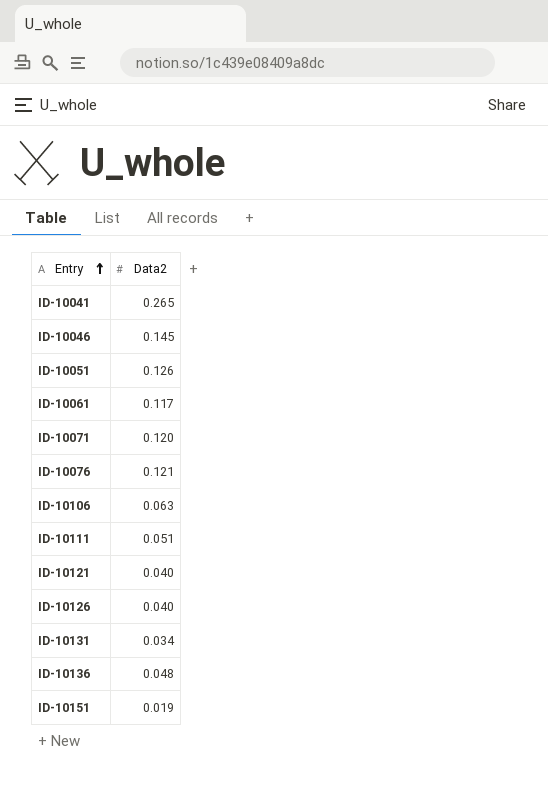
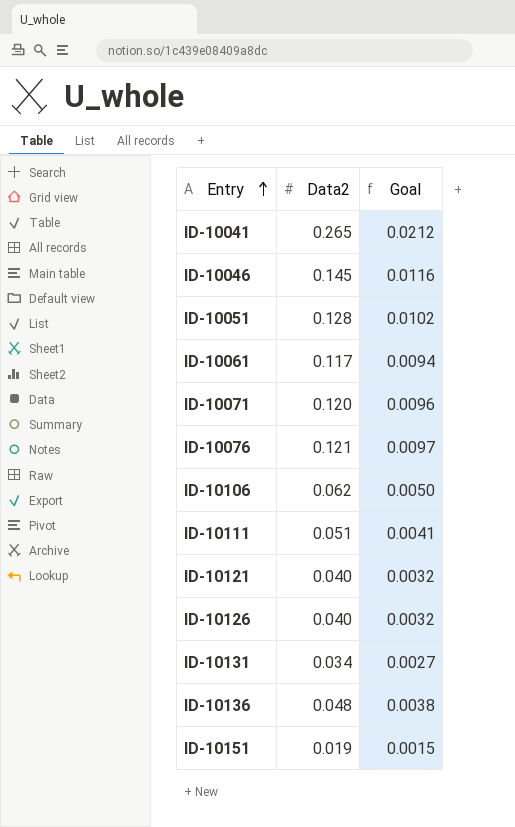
column Goal | formula: none -> [Data2] * 0.08
ID-10051 | Data2: 0.126 -> 0.128
ID-10106 | Data2: 0.063 -> 0.062

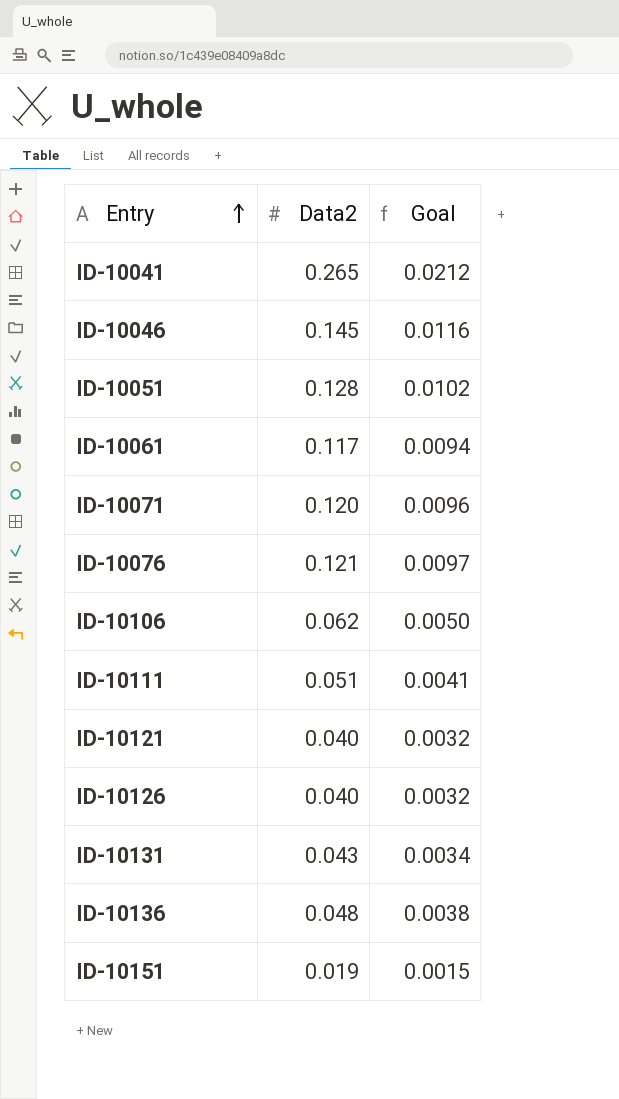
ID-10131 | Data2: 0.034 -> 0.043
ID-10131 | Goal: 0.0027 -> 0.0034

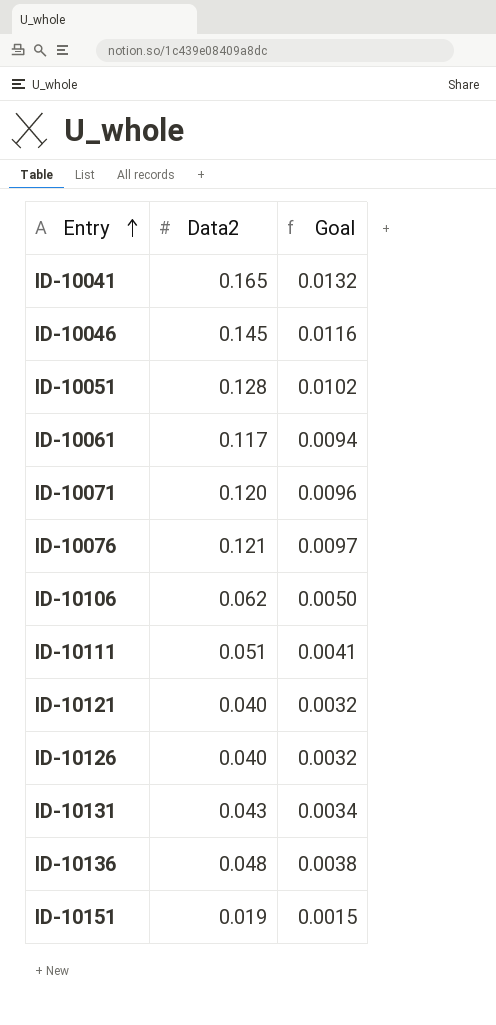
ID-10041 | Data2: 0.265 -> 0.165
ID-10041 | Goal: 0.0212 -> 0.0132

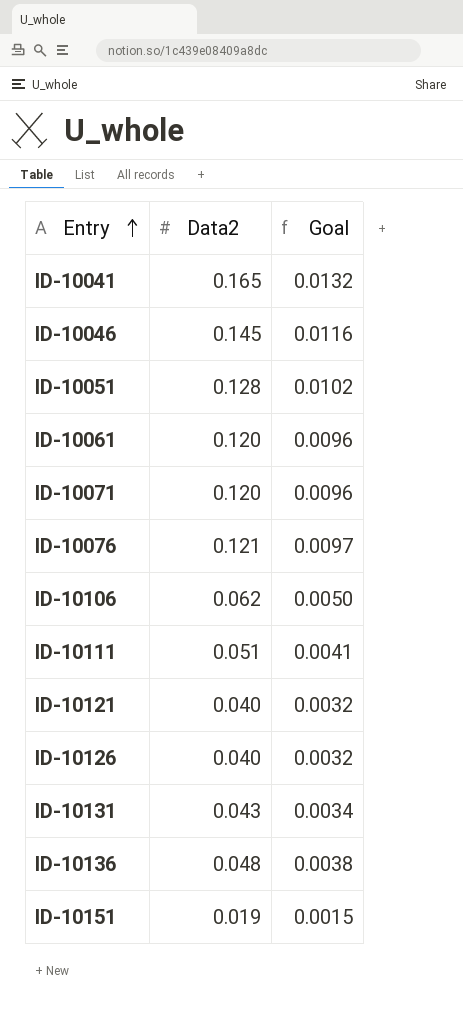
ID-10061 | Data2: 0.117 -> 0.120
ID-10061 | Goal: 0.0094 -> 0.0096

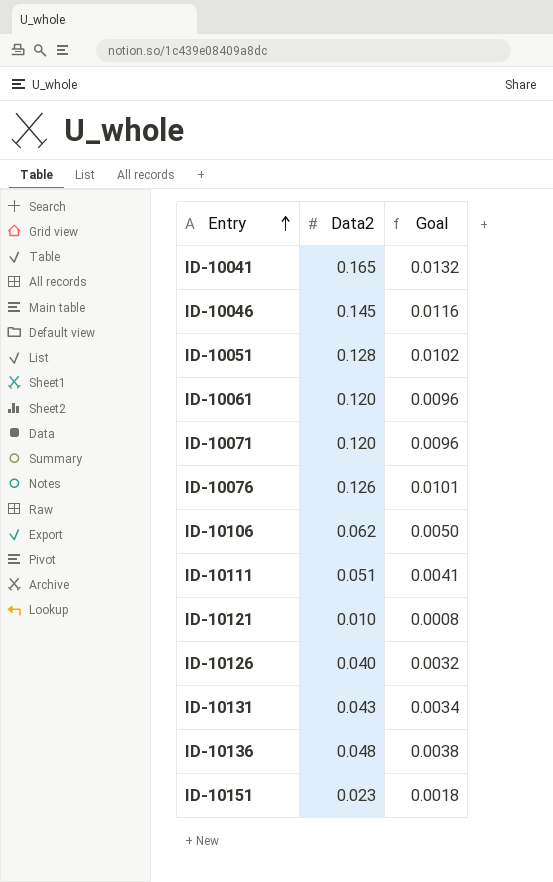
ID-10076 | Data2: 0.121 -> 0.126
ID-10076 | Goal: 0.0097 -> 0.0101
ID-10121 | Data2: 0.040 -> 0.010
ID-10121 | Goal: 0.0032 -> 0.0008
ID-10151 | Data2: 0.019 -> 0.023
ID-10151 | Goal: 0.0015 -> 0.0018

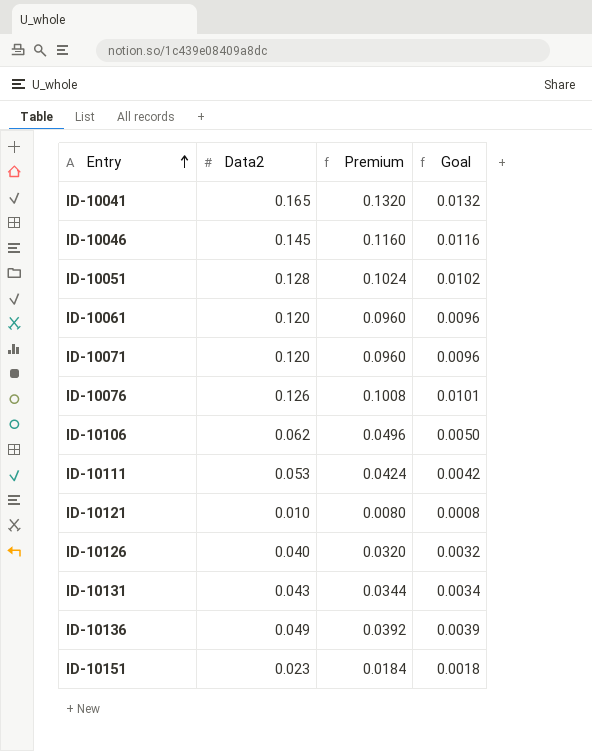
column Premium | formula: none -> [Data2] * 0.8
ID-10111 | Data2: 0.051 -> 0.053
ID-10111 | Goal: 0.0041 -> 0.0042
ID-10136 | Data2: 0.048 -> 0.049
ID-10136 | Goal: 0.0038 -> 0.0039

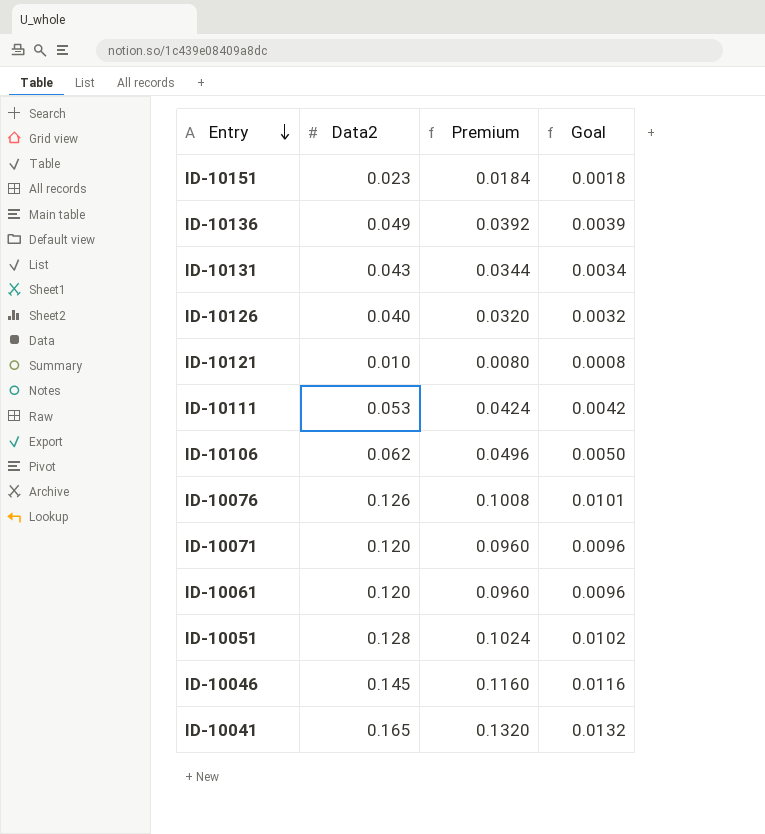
row order: Entry ascending -> Entry descending

